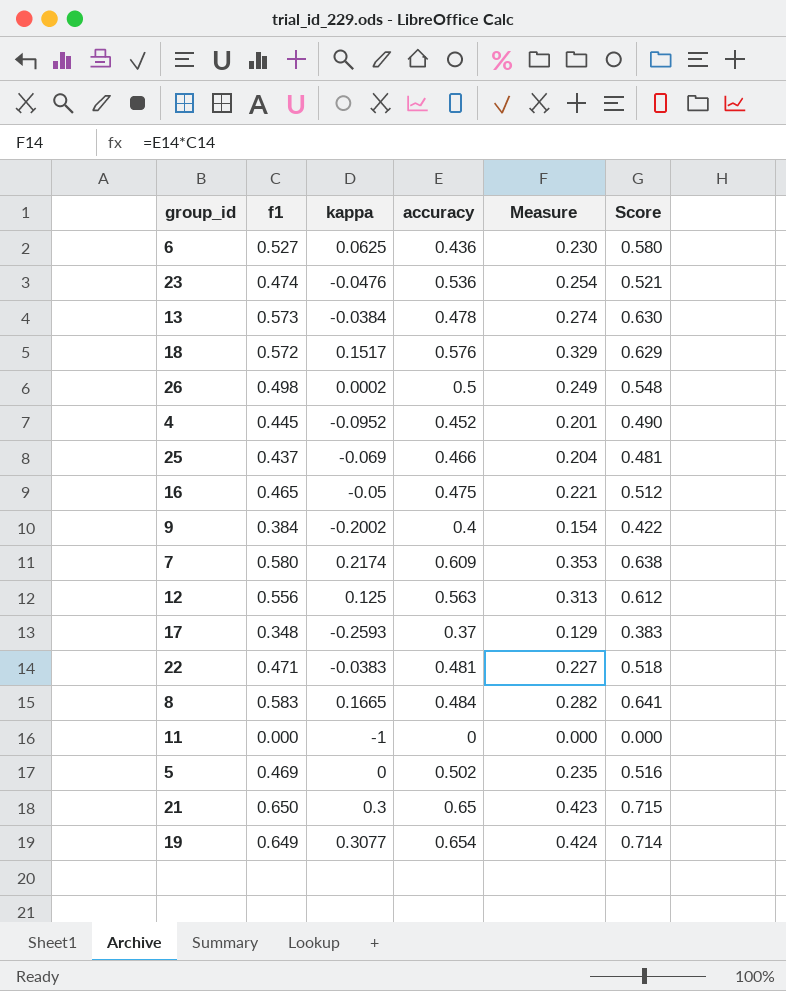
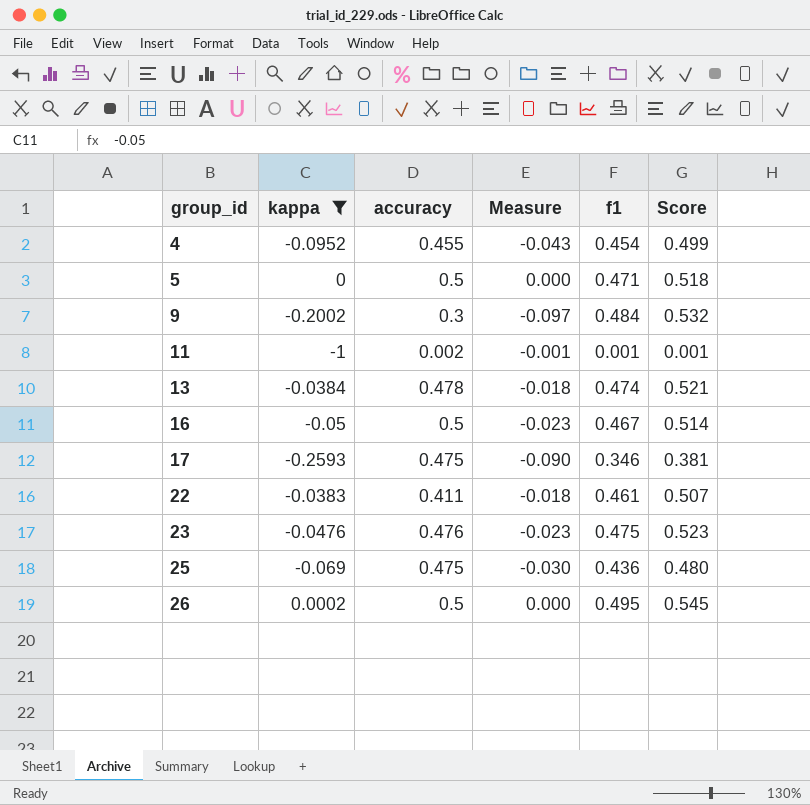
filter: none -> kappa <= 0.0002
row order: none -> group_id ascending
column Measure | formula: [f1] * [accuracy] -> [kappa] * [f1]
column f1 | position: 2 -> 5
4 | accuracy: 0.452 -> 0.455
4 | f1: 0.445 -> 0.454
4 | Score: 0.490 -> 0.499
5 | accuracy: 0.502 -> 0.5
5 | f1: 0.469 -> 0.471
5 | Score: 0.516 -> 0.518
9 | accuracy: 0.4 -> 0.3
9 | f1: 0.384 -> 0.484
9 | Score: 0.422 -> 0.532
11 | accuracy: 0 -> 0.002
11 | f1: 0.000 -> 0.001
11 | Score: 0.000 -> 0.001
13 | f1: 0.573 -> 0.474
13 | Score: 0.630 -> 0.521
16 | accuracy: 0.475 -> 0.5
16 | f1: 0.465 -> 0.467
16 | Score: 0.512 -> 0.514
17 | accuracy: 0.37 -> 0.475
17 | f1: 0.348 -> 0.346
17 | Score: 0.383 -> 0.381
22 | accuracy: 0.481 -> 0.411
22 | f1: 0.471 -> 0.461
22 | Score: 0.518 -> 0.507
23 | accuracy: 0.536 -> 0.476
23 | f1: 0.474 -> 0.475
23 | Score: 0.521 -> 0.523
25 | accuracy: 0.466 -> 0.475
25 | f1: 0.437 -> 0.436
25 | Score: 0.481 -> 0.480
26 | f1: 0.498 -> 0.495
26 | Score: 0.548 -> 0.545

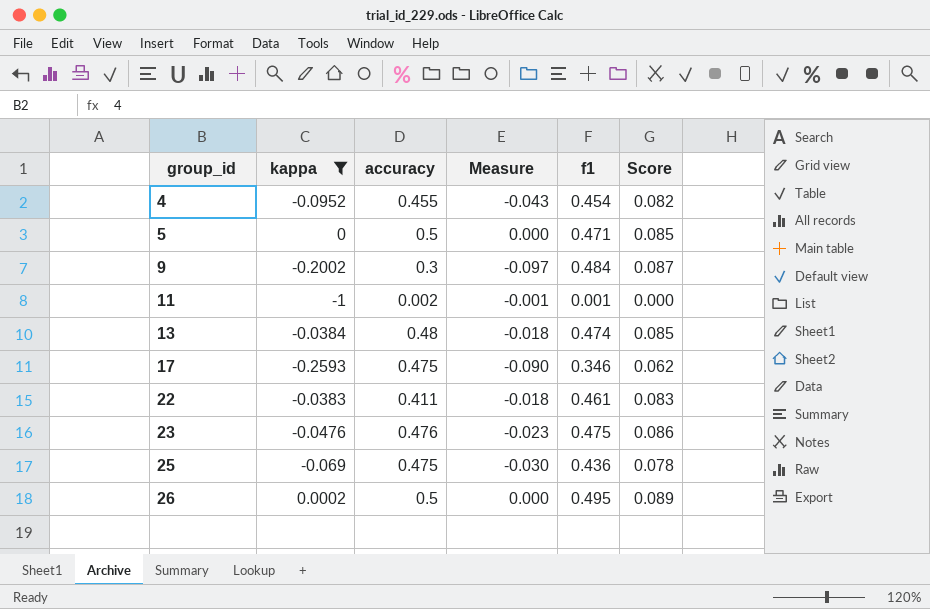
column Score | formula: [f1] * 1.1 -> [f1] * 0.18
row 16: -0.05 | 0.5 | -0.023 | 0.467 | 0.514 -> none
13 | accuracy: 0.478 -> 0.48

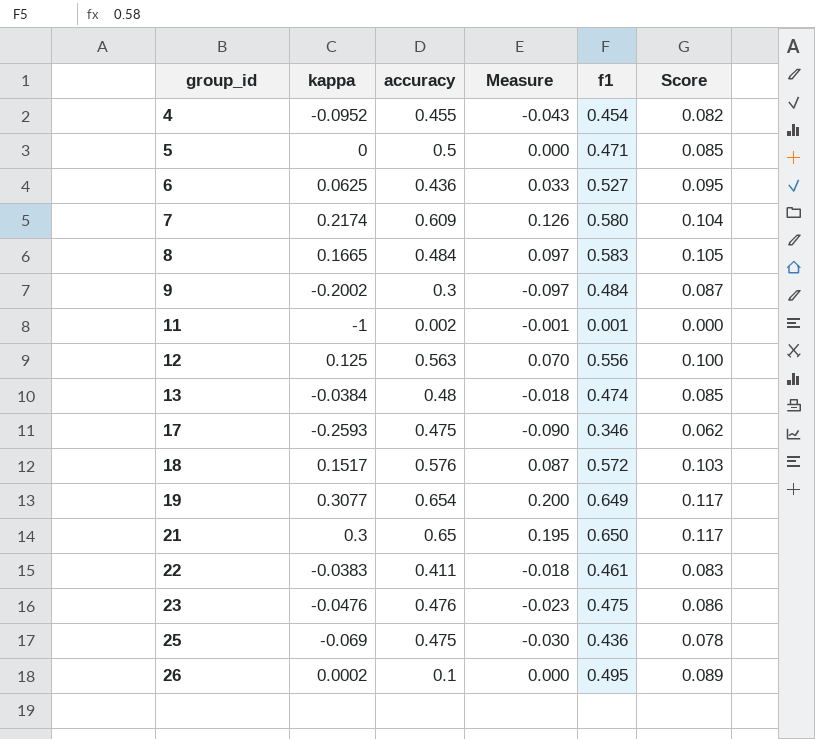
filter: kappa <= 0.0002 -> none
26 | accuracy: 0.5 -> 0.1

